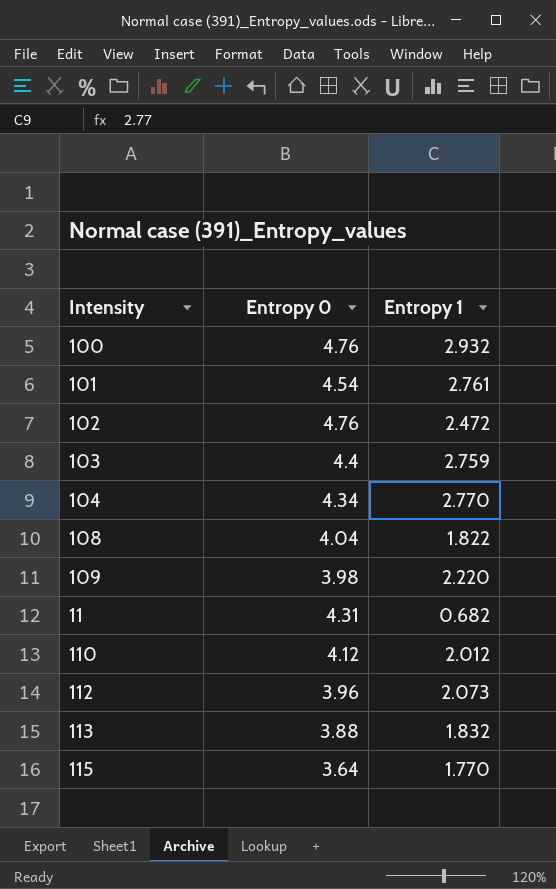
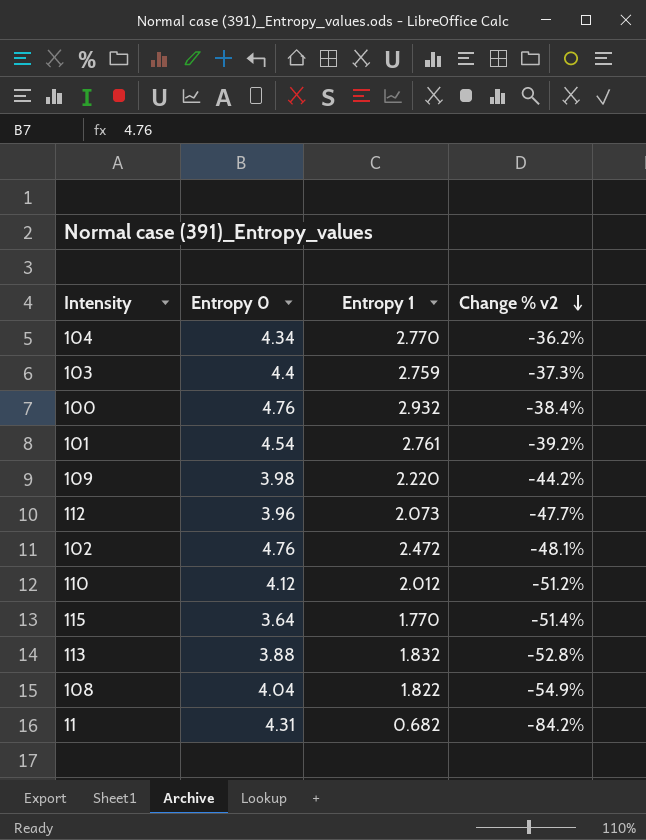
row order: none -> Change % v2 descending
column Change % v2 | formula: none -> ([Entropy 1] - [Entropy 0]) / [Entropy 0]

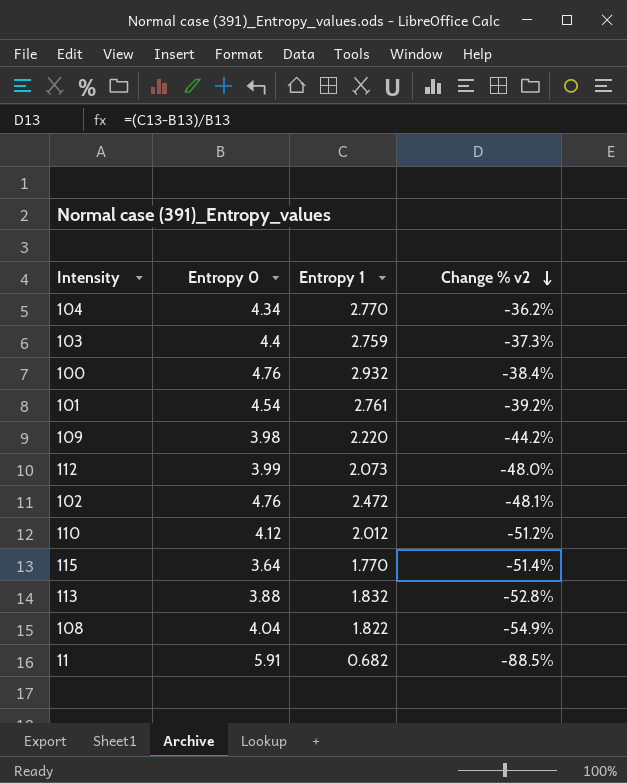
112 | Entropy 0: 3.96 -> 3.99
112 | Change % v2: -47.7% -> -48.0%
11 | Entropy 0: 4.31 -> 5.91
11 | Change % v2: -84.2% -> -88.5%

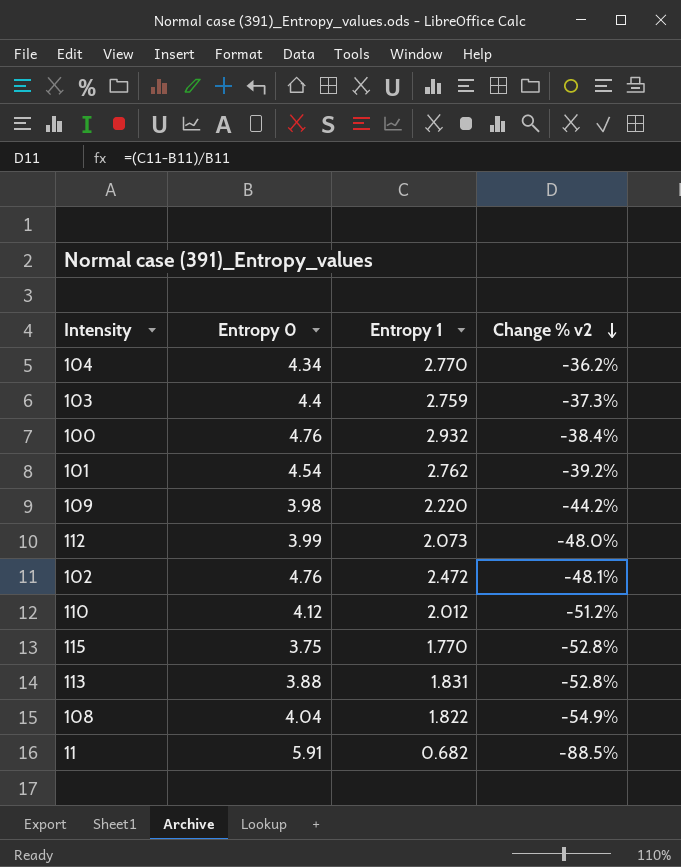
101 | Entropy 1: 2.761 -> 2.762
115 | Entropy 0: 3.64 -> 3.75
115 | Change % v2: -51.4% -> -52.8%
113 | Entropy 1: 1.832 -> 1.831

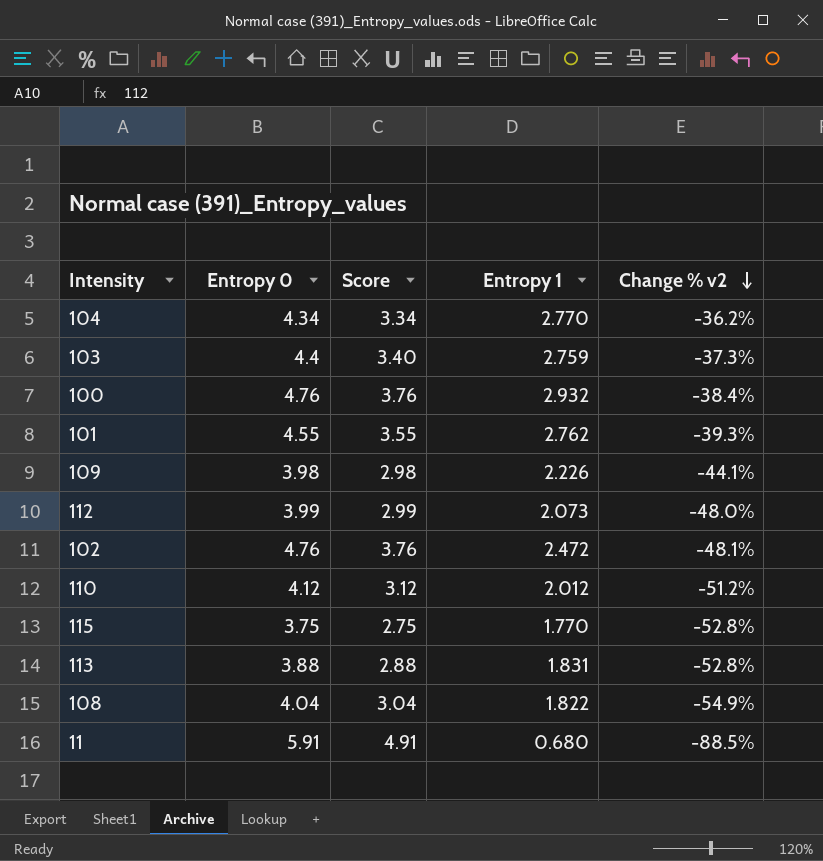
column Score | formula: none -> [Entropy 0] - 1
101 | Entropy 0: 4.54 -> 4.55
101 | Change % v2: -39.2% -> -39.3%
109 | Entropy 1: 2.220 -> 2.226
109 | Change % v2: -44.2% -> -44.1%
11 | Entropy 1: 0.682 -> 0.680

